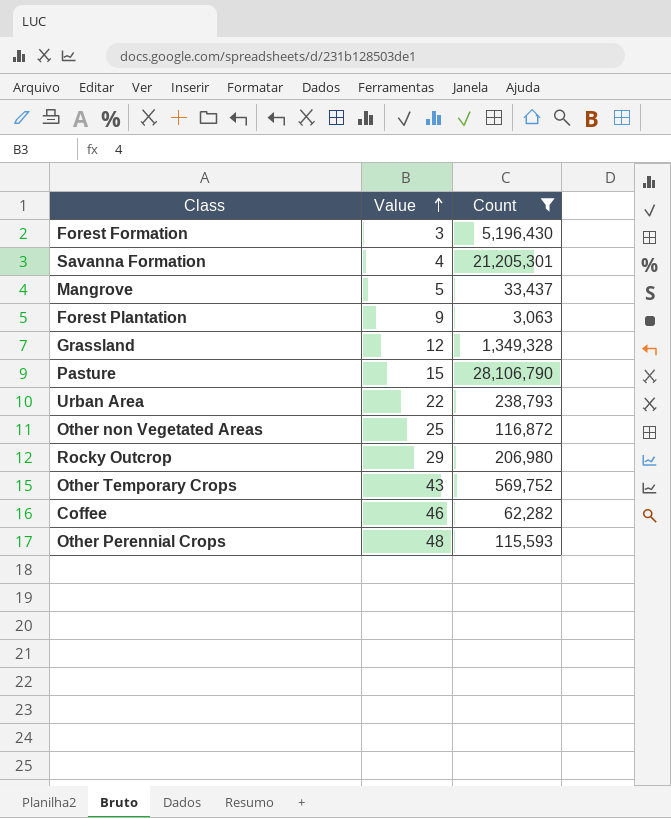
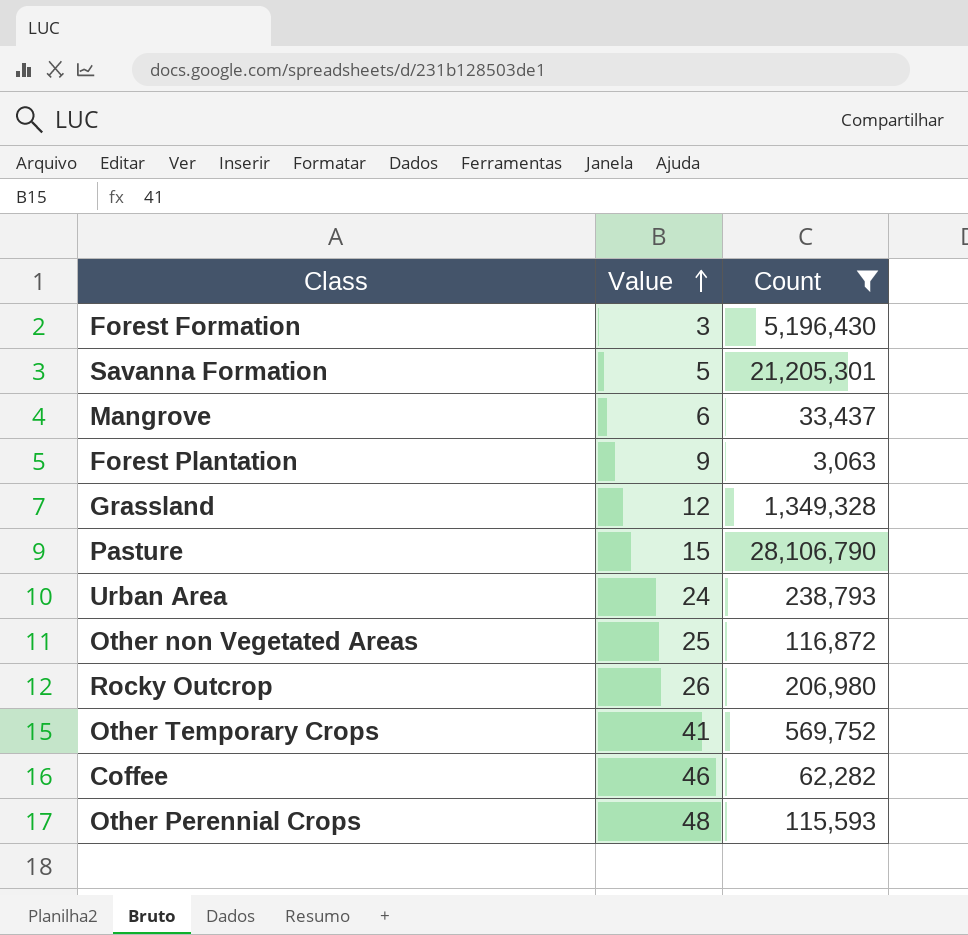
Savanna Formation | Value: 4 -> 5
Mangrove | Value: 5 -> 6
Urban Area | Value: 22 -> 24
Rocky Outcrop | Value: 29 -> 26
Other Temporary Crops | Value: 43 -> 41

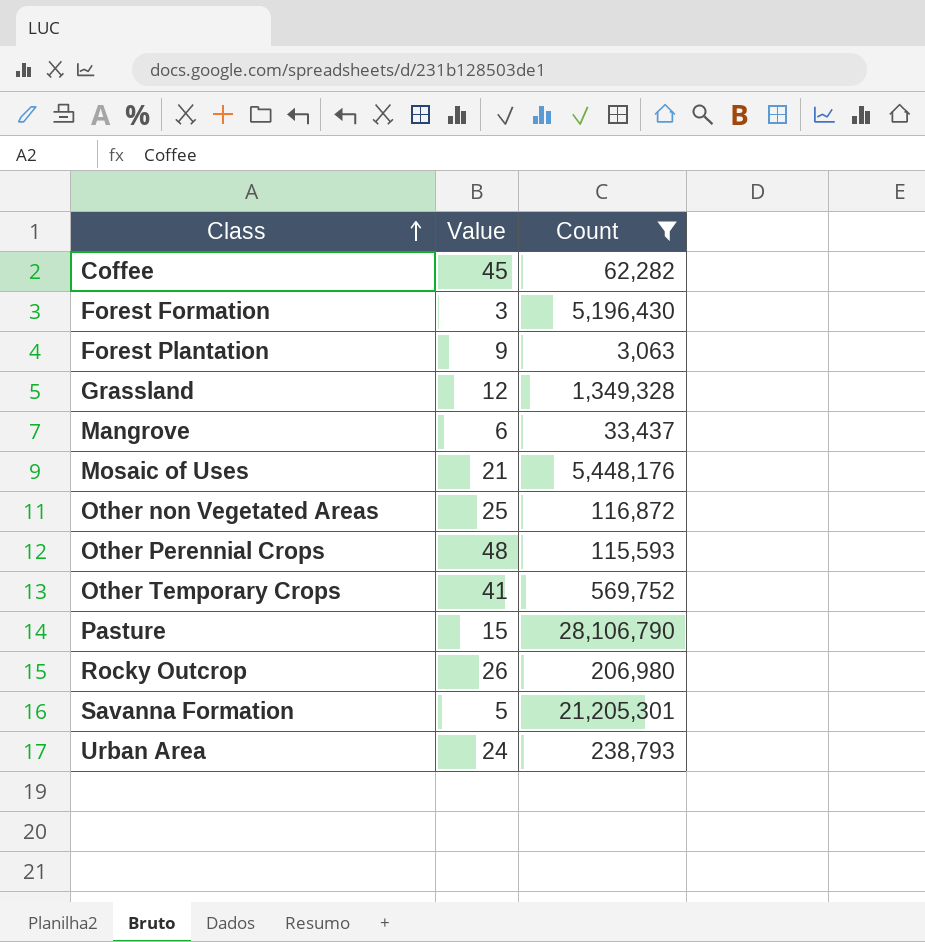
row order: Value ascending -> Class ascending
Coffee | Value: 46 -> 45
row Mosaic of Uses: none -> 21 | 5,448,176

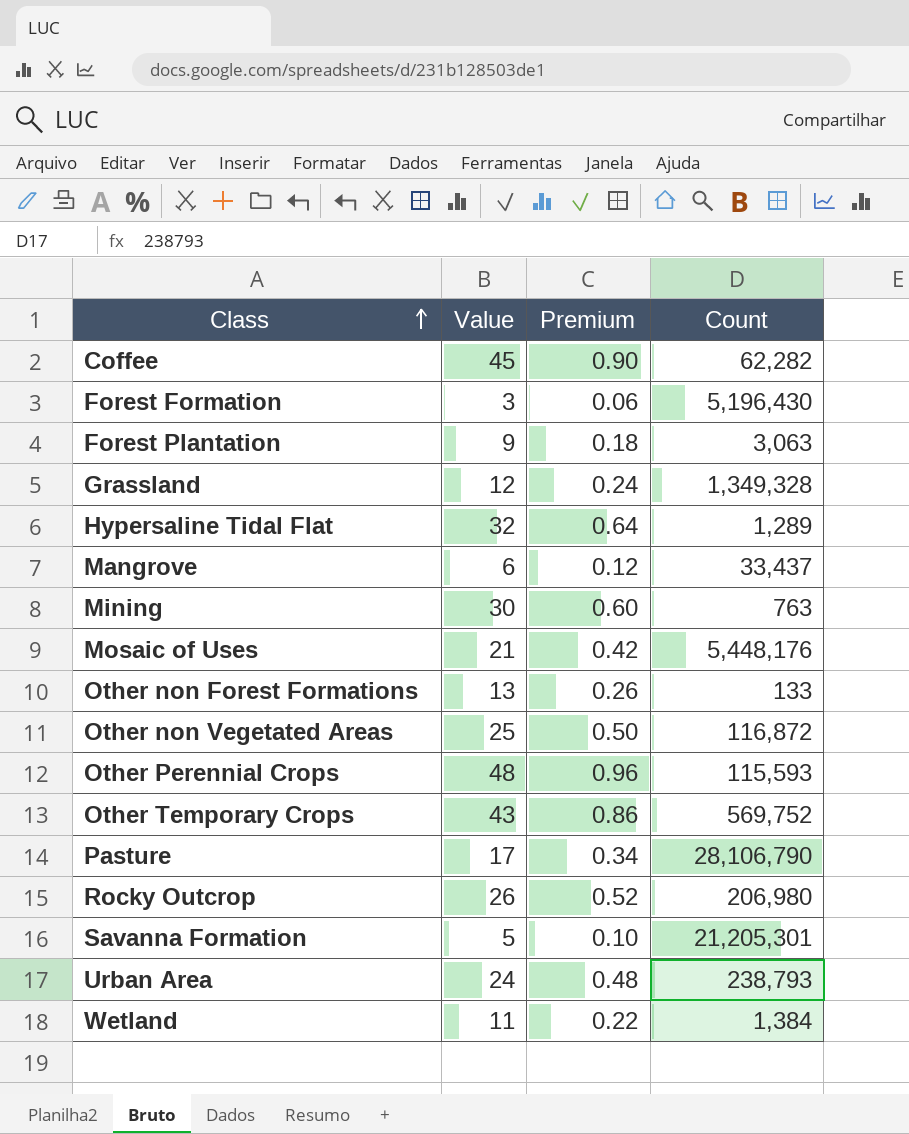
filter: Count >= 3,063 -> none
column Premium | formula: none -> [Value] * 0.02
Other Temporary Crops | Value: 41 -> 43
Pasture | Value: 15 -> 17

